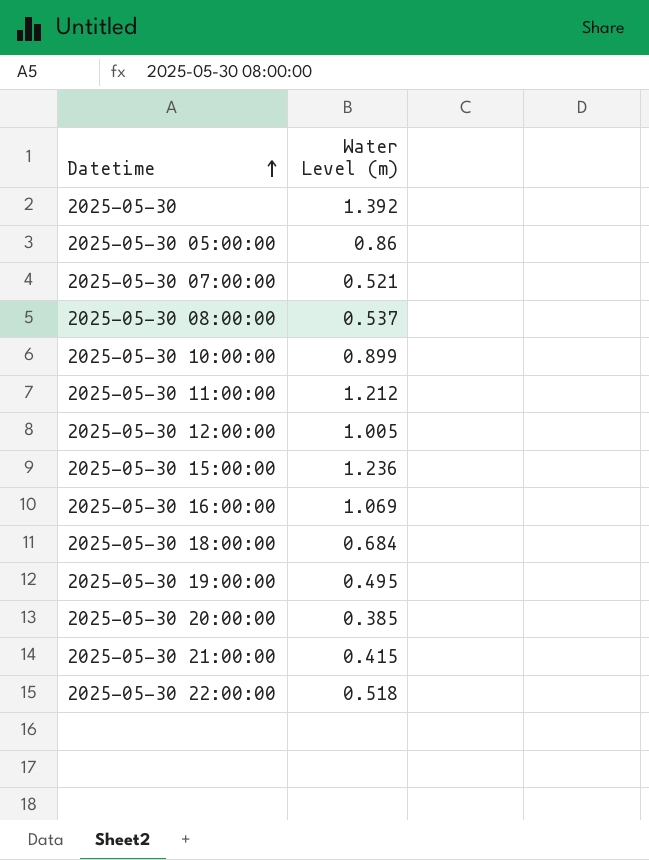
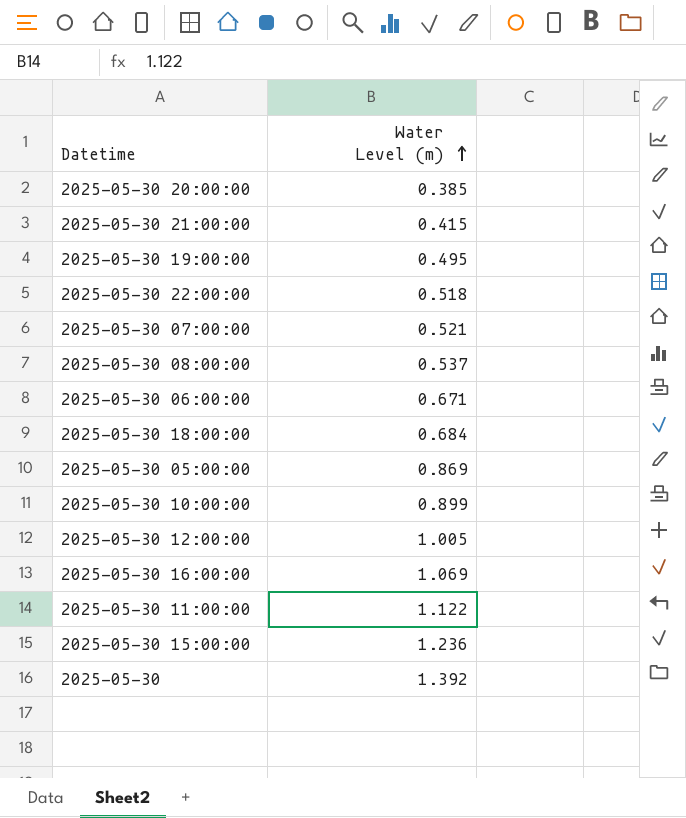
row order: Datetime ascending -> Water Level (m) ascending
row 2025-05-30 06:00:00: none -> 0.671
2025-05-30 05:00:00 | Water Level (m): 0.86 -> 0.869
2025-05-30 11:00:00 | Water Level (m): 1.212 -> 1.122

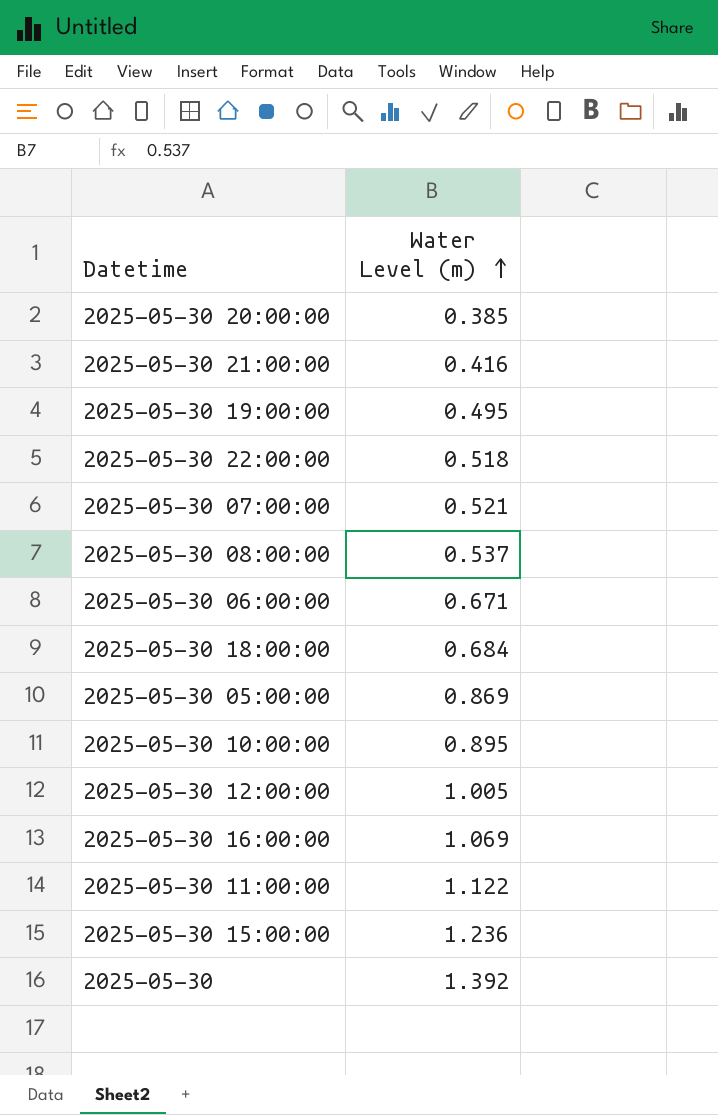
2025-05-30 21:00:00 | Water Level (m): 0.415 -> 0.416
2025-05-30 10:00:00 | Water Level (m): 0.899 -> 0.895

